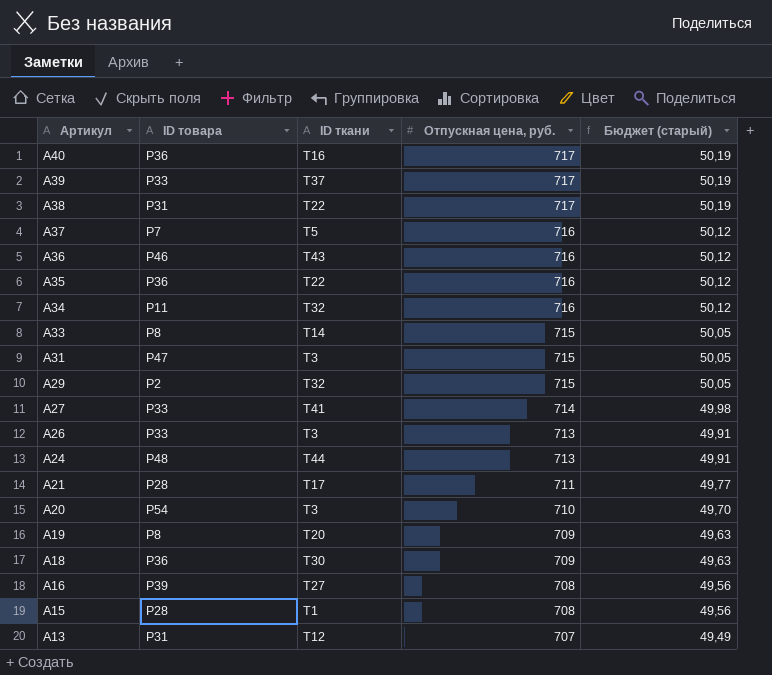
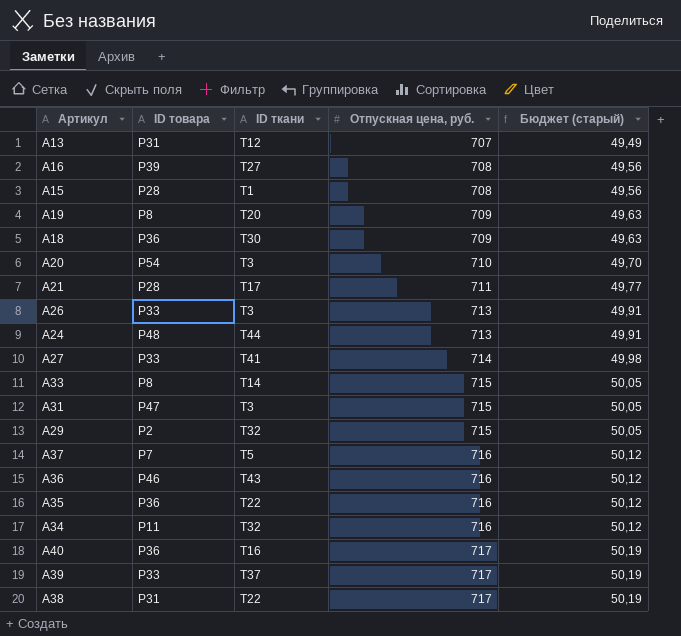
row order: Артикул descending -> Отпускная цена, руб. ascending

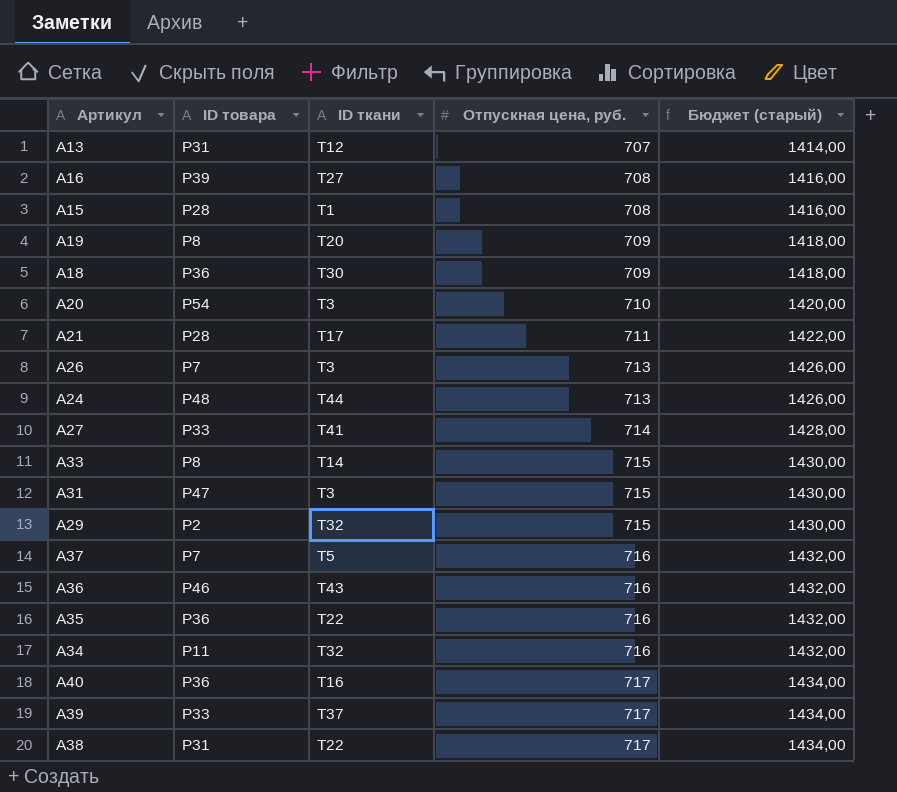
column Бюджет (старый) | formula: [Отпускная цена, руб.] * 0,07 -> [Отпускная цена, руб.] * 2
A26 | ID товара: P33 -> P7

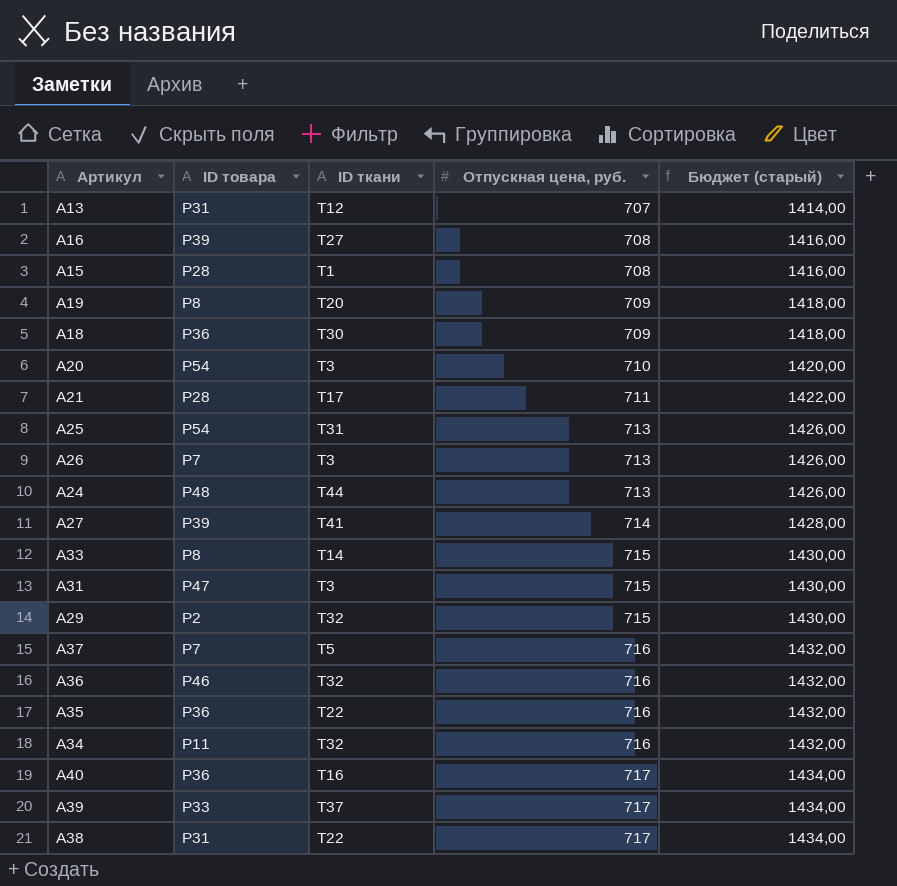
row A25: none -> P54 | T31 | 713 | 1426,00
A27 | ID товара: P33 -> P39
A36 | ID ткани: T43 -> T32

